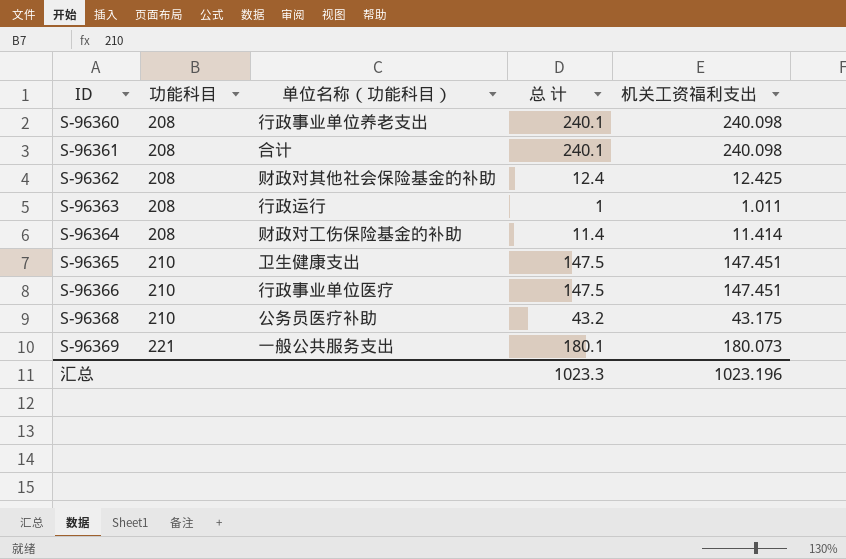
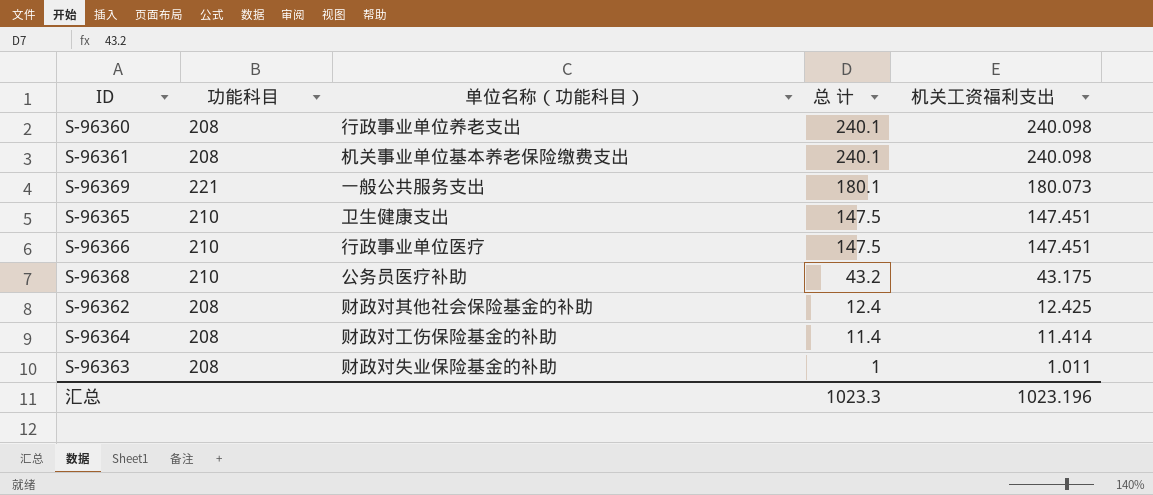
row order: ID ascending -> 总 计 descending
S-96361 | 单位名称（功能科目）: 合计 -> 机关事业单位基本养老保险缴费支出
S-96363 | 单位名称（功能科目）: 行政运行 -> 财政对失业保险基金的补助

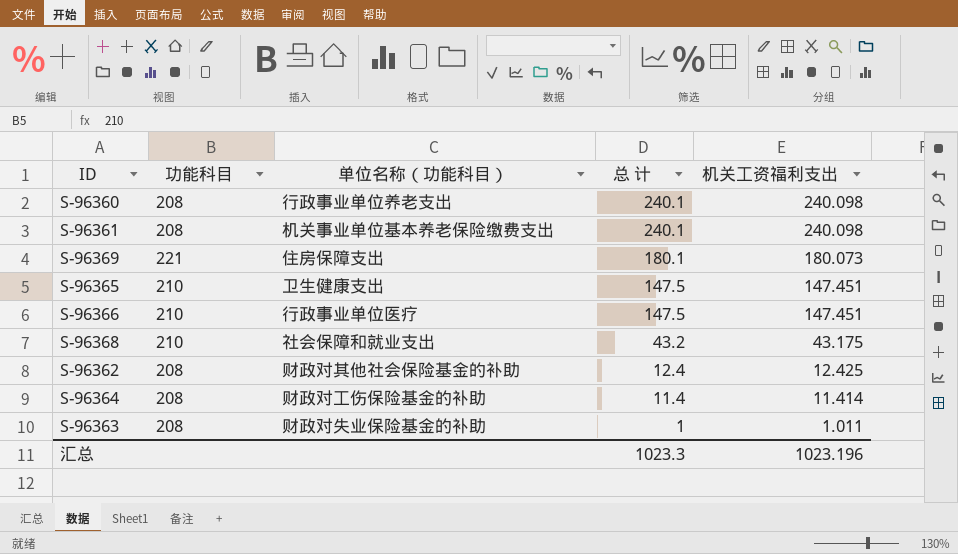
S-96369 | 单位名称（功能科目）: 一般公共服务支出 -> 住房保障支出
S-96368 | 单位名称（功能科目）: 公务员医疗补助 -> 社会保障和就业支出

